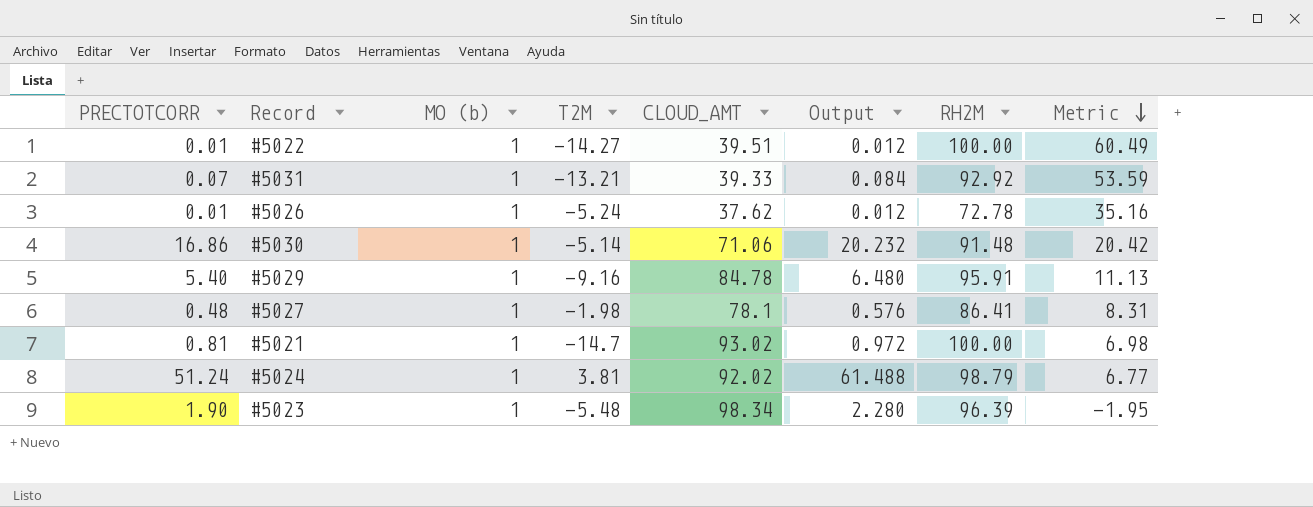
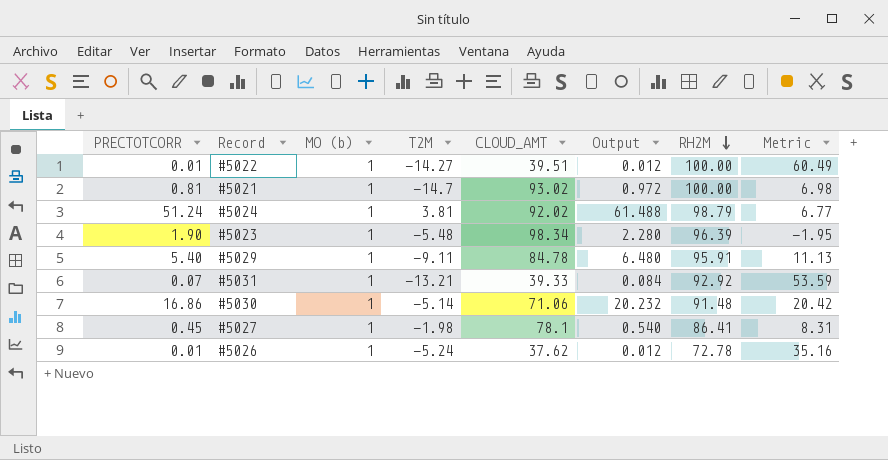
row order: Metric descending -> RH2M descending
#5029 | T2M: -9.16 -> -9.11
#5027 | PRECTOTCORR: 0.48 -> 0.45
#5027 | Output: 0.576 -> 0.540

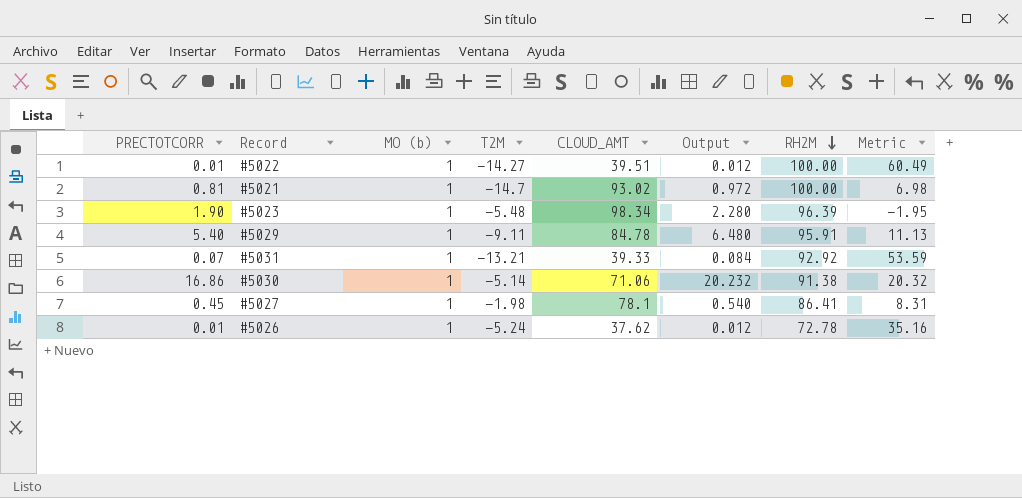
row #5024: 51.24 | 1 | 3.81 | 92.02 | 61.488 | 98.79 | 6.77 -> none
#5030 | RH2M: 91.48 -> 91.38
#5030 | Metric: 20.42 -> 20.32

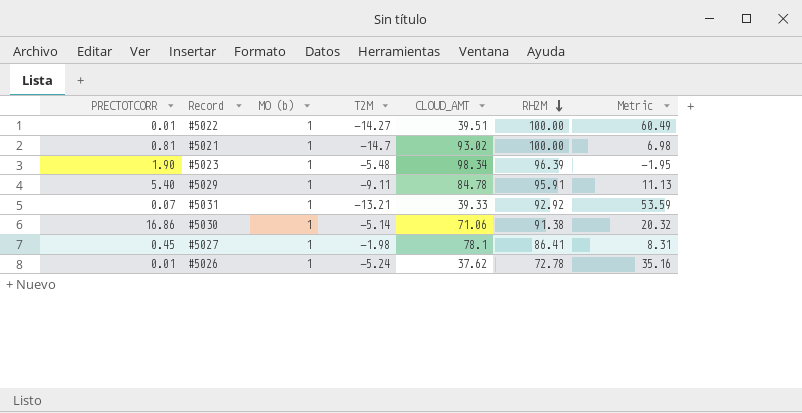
column Output | formula: [PRECTOTCORR] * 1.2 -> none

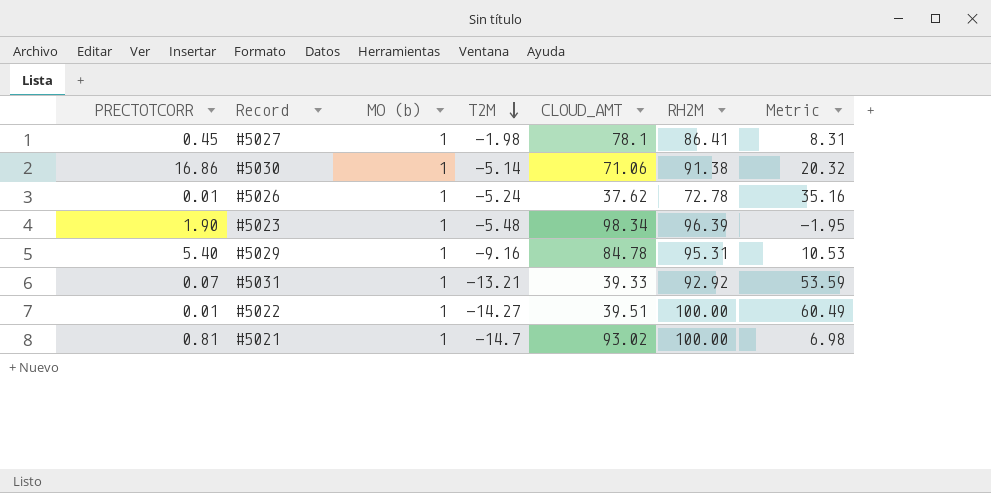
row order: RH2M descending -> T2M descending
#5029 | T2M: -9.11 -> -9.16
#5029 | RH2M: 95.91 -> 95.31
#5029 | Metric: 11.13 -> 10.53

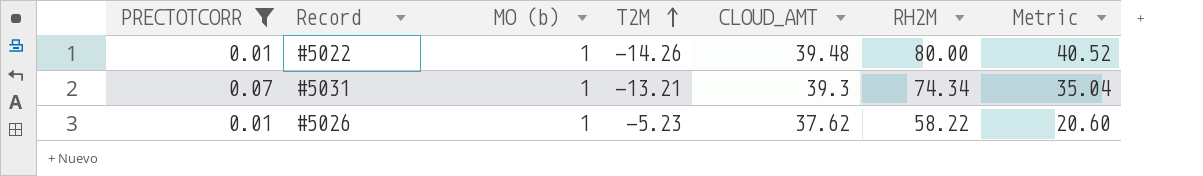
filter: none -> PRECTOTCORR <= 0.07
row order: T2M descending -> T2M ascending
#5022 | T2M: -14.27 -> -14.26
#5022 | CLOUD_AMT: 39.51 -> 39.48
#5022 | RH2M: 100.00 -> 80.00
#5022 | Metric: 60.49 -> 40.52
#5031 | CLOUD_AMT: 39.33 -> 39.3
#5031 | RH2M: 92.92 -> 74.34
#5031 | Metric: 53.59 -> 35.04
#5026 | T2M: -5.24 -> -5.23
#5026 | RH2M: 72.78 -> 58.22
#5026 | Metric: 35.16 -> 20.60

